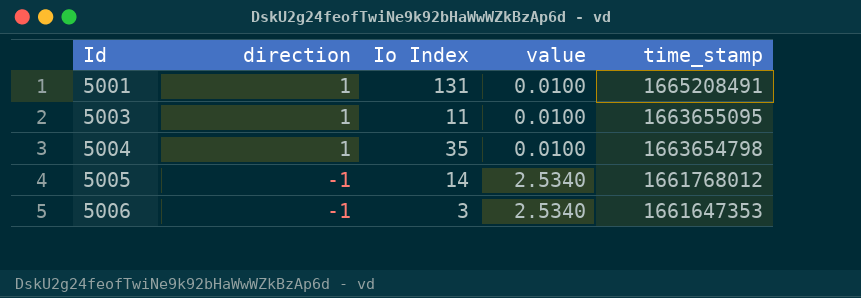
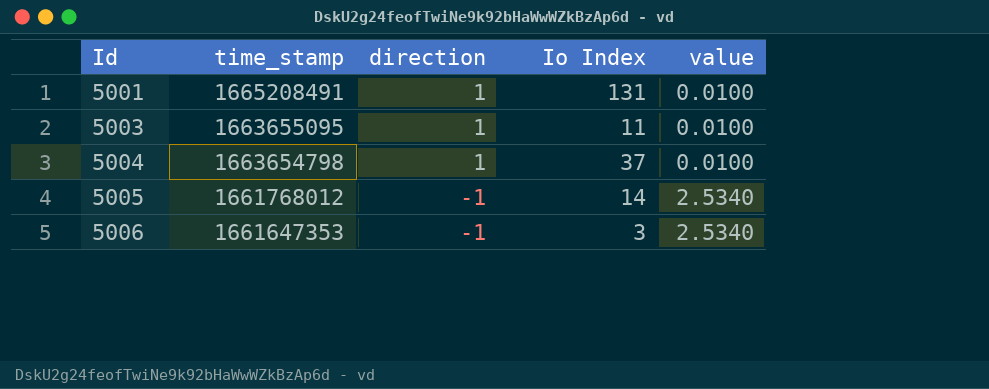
column time_stamp | position: 5 -> 2
5004 | Io Index: 35 -> 37

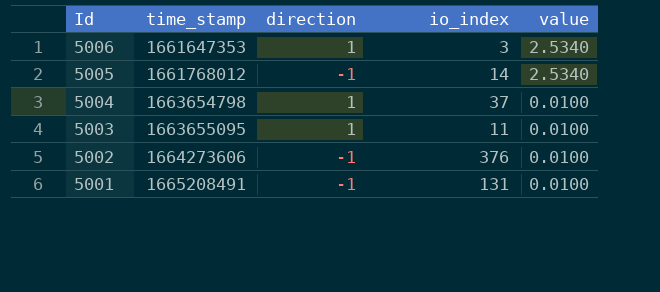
row order: Id ascending -> Id descending
column name: Io Index -> io_index
5006 | direction: -1 -> 1
row 5002: none -> 1664273606 | -1 | 376 | 0.0100
5001 | direction: 1 -> -1

